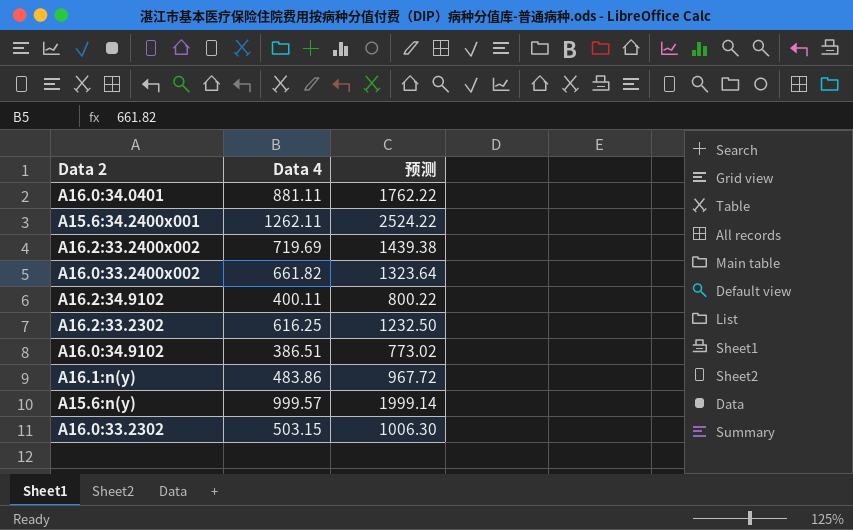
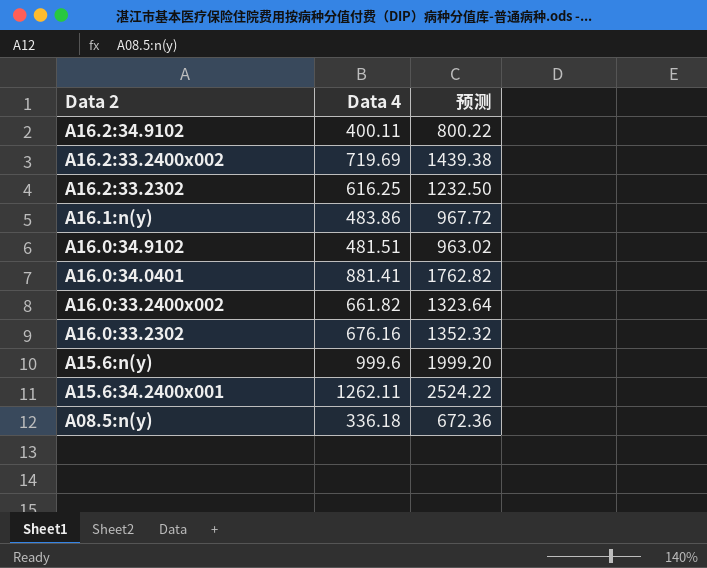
row order: none -> Data 2 descending
A16.0:34.9102 | Data 4: 386.51 -> 481.51
A16.0:34.9102 | 预测: 773.02 -> 963.02
A16.0:34.0401 | Data 4: 881.11 -> 881.41
A16.0:34.0401 | 预测: 1762.22 -> 1762.82
A16.0:33.2302 | Data 4: 503.15 -> 676.16
A16.0:33.2302 | 预测: 1006.30 -> 1352.32
A15.6:n(y) | Data 4: 999.57 -> 999.6
A15.6:n(y) | 预测: 1999.14 -> 1999.20
row A08.5:n(y): none -> 336.18 | 672.36

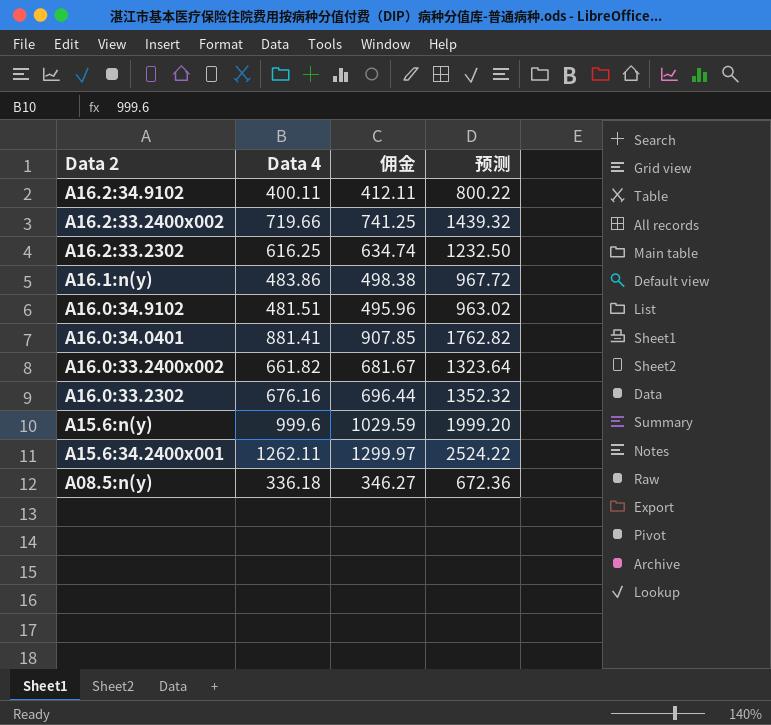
column 佣金 | formula: none -> [Data 4] * 1.03
A16.2:33.2400x002 | Data 4: 719.69 -> 719.66
A16.2:33.2400x002 | 预测: 1439.38 -> 1439.32

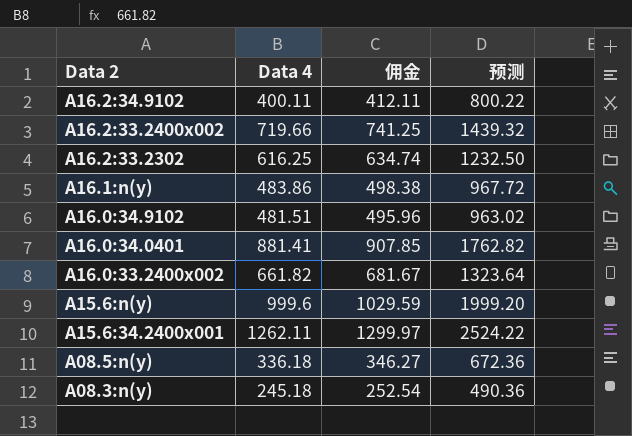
row A16.0:33.2302: 676.16 | 696.44 | 1352.32 -> none
row A08.3:n(y): none -> 245.18 | 252.54 | 490.36

